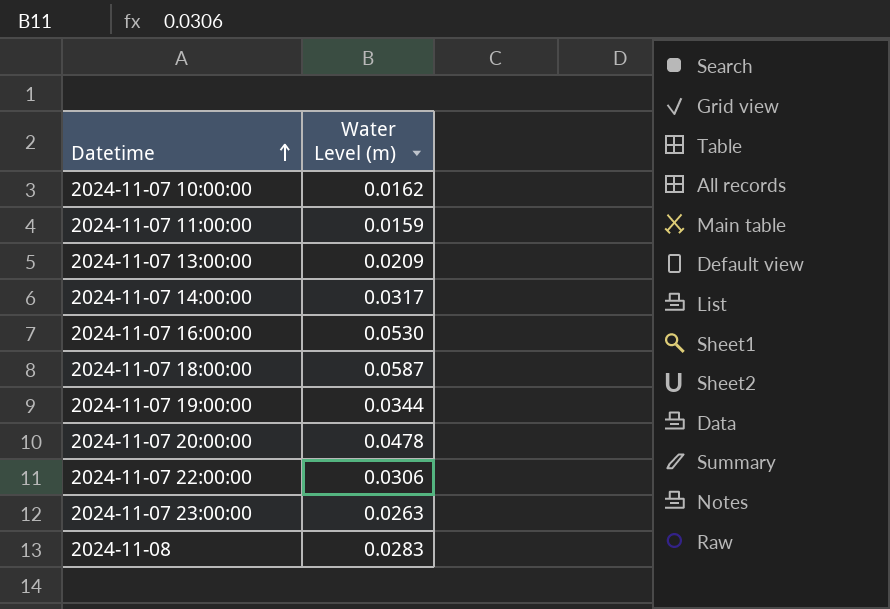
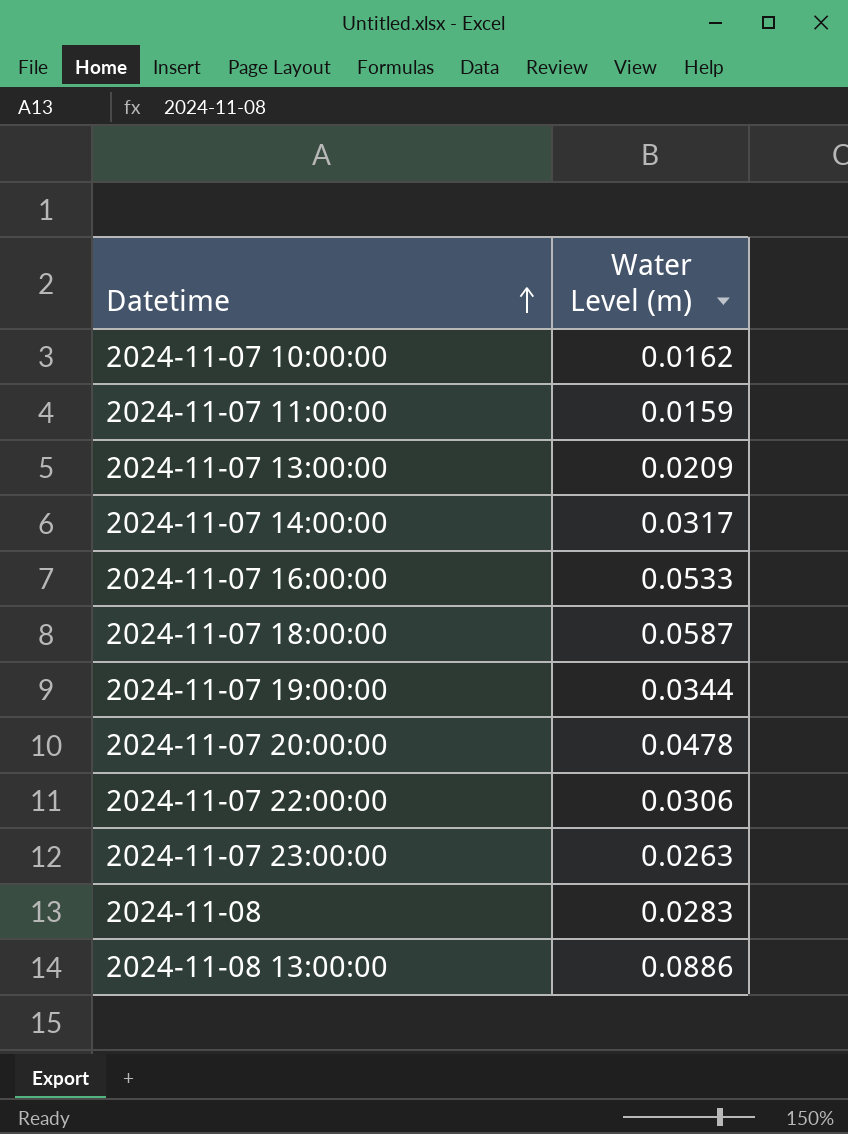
2024-11-07 16:00:00 | Water Level (m): 0.0530 -> 0.0533
row 2024-11-08 13:00:00: none -> 0.0886

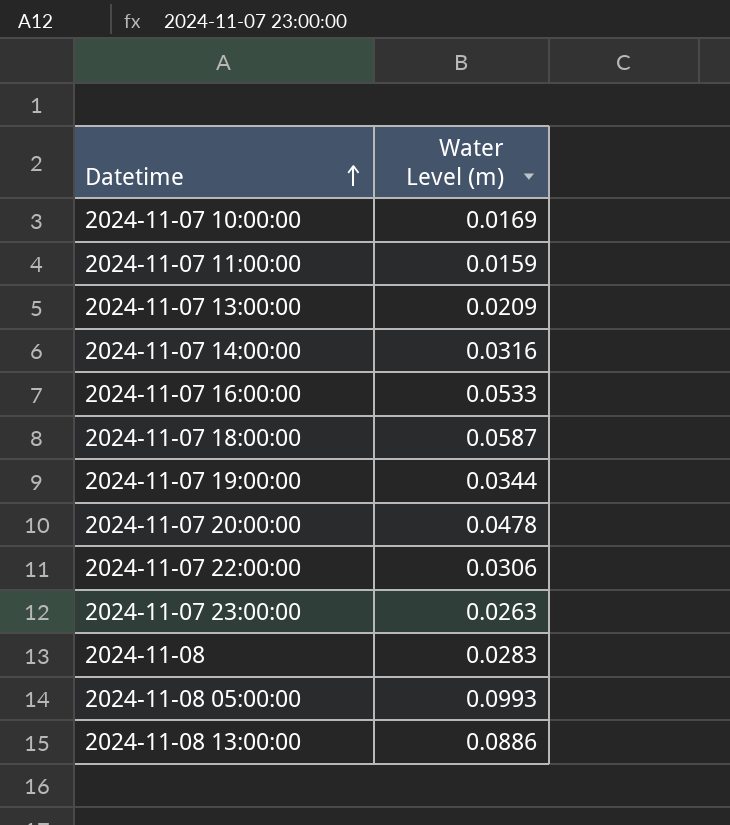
2024-11-07 10:00:00 | Water Level (m): 0.0162 -> 0.0169
2024-11-07 14:00:00 | Water Level (m): 0.0317 -> 0.0316
row 2024-11-08 05:00:00: none -> 0.0993

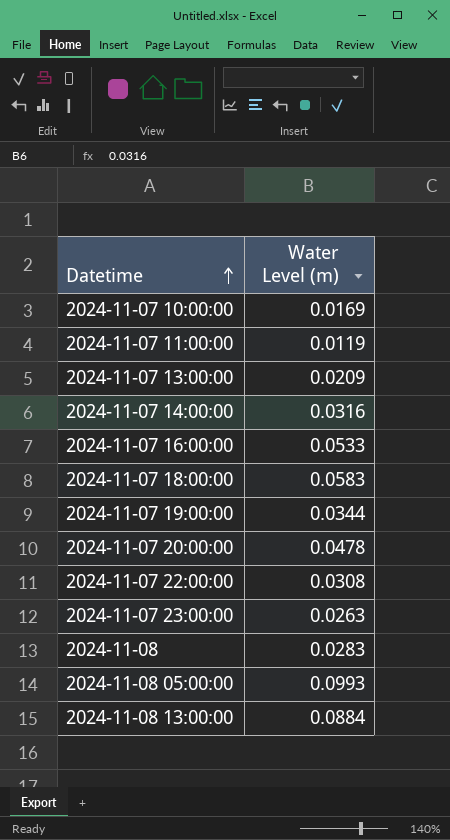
2024-11-07 11:00:00 | Water Level (m): 0.0159 -> 0.0119
2024-11-07 18:00:00 | Water Level (m): 0.0587 -> 0.0583
2024-11-07 22:00:00 | Water Level (m): 0.0306 -> 0.0308
2024-11-08 13:00:00 | Water Level (m): 0.0886 -> 0.0884

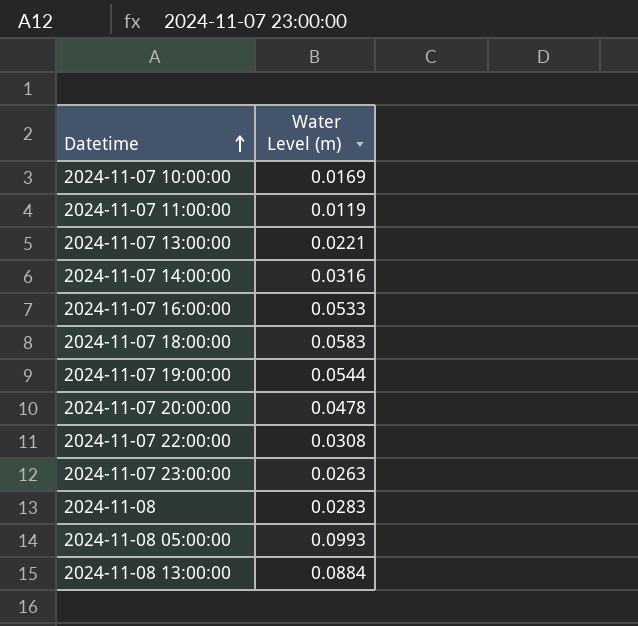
2024-11-07 13:00:00 | Water Level (m): 0.0209 -> 0.0221
2024-11-07 19:00:00 | Water Level (m): 0.0344 -> 0.0544

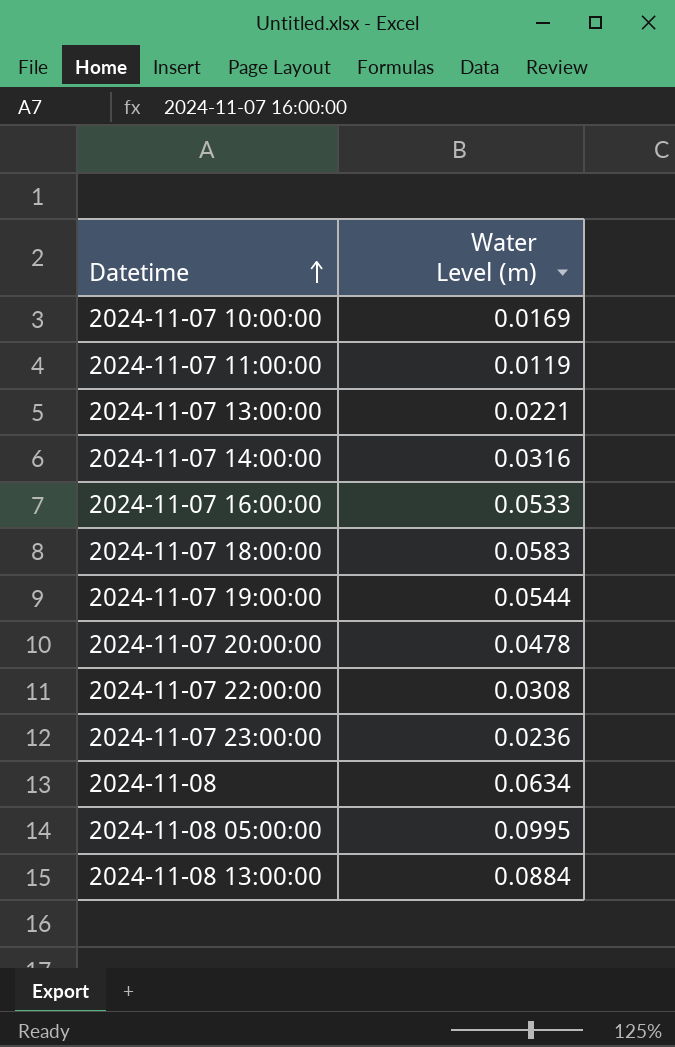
2024-11-07 23:00:00 | Water Level (m): 0.0263 -> 0.0236
2024-11-08 | Water Level (m): 0.0283 -> 0.0634
2024-11-08 05:00:00 | Water Level (m): 0.0993 -> 0.0995

